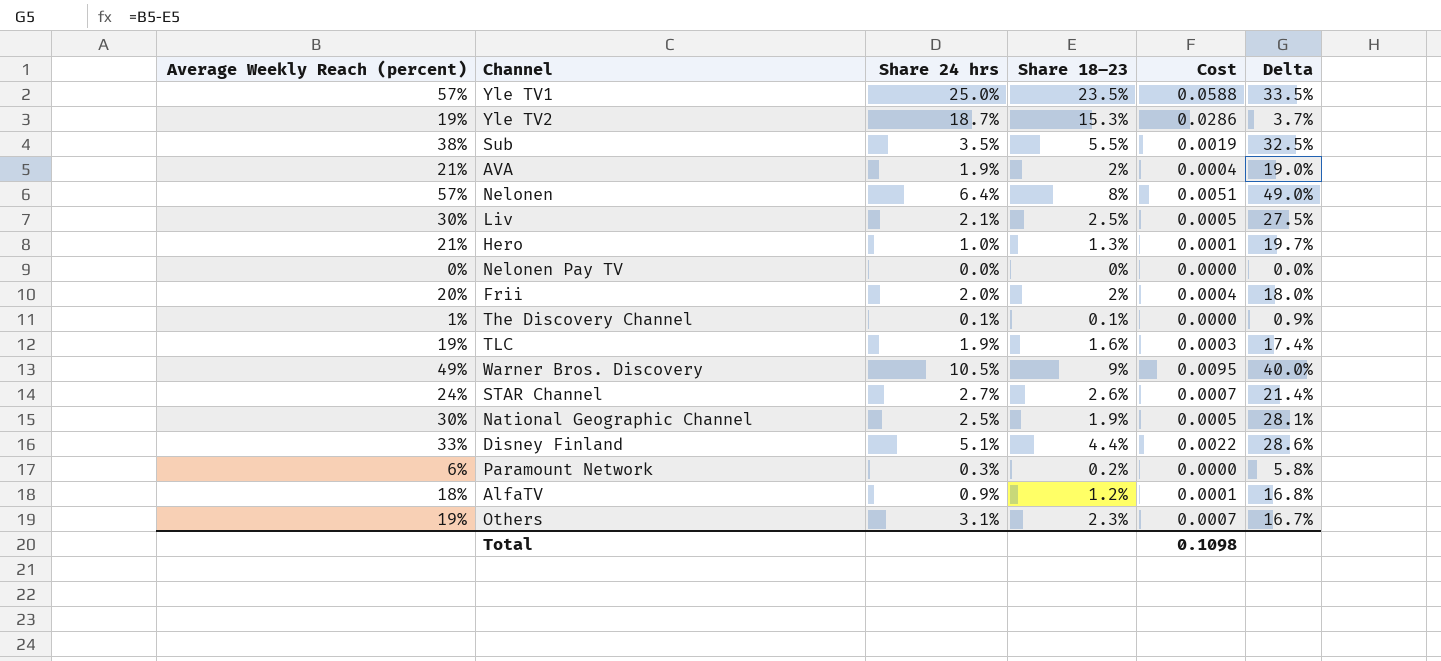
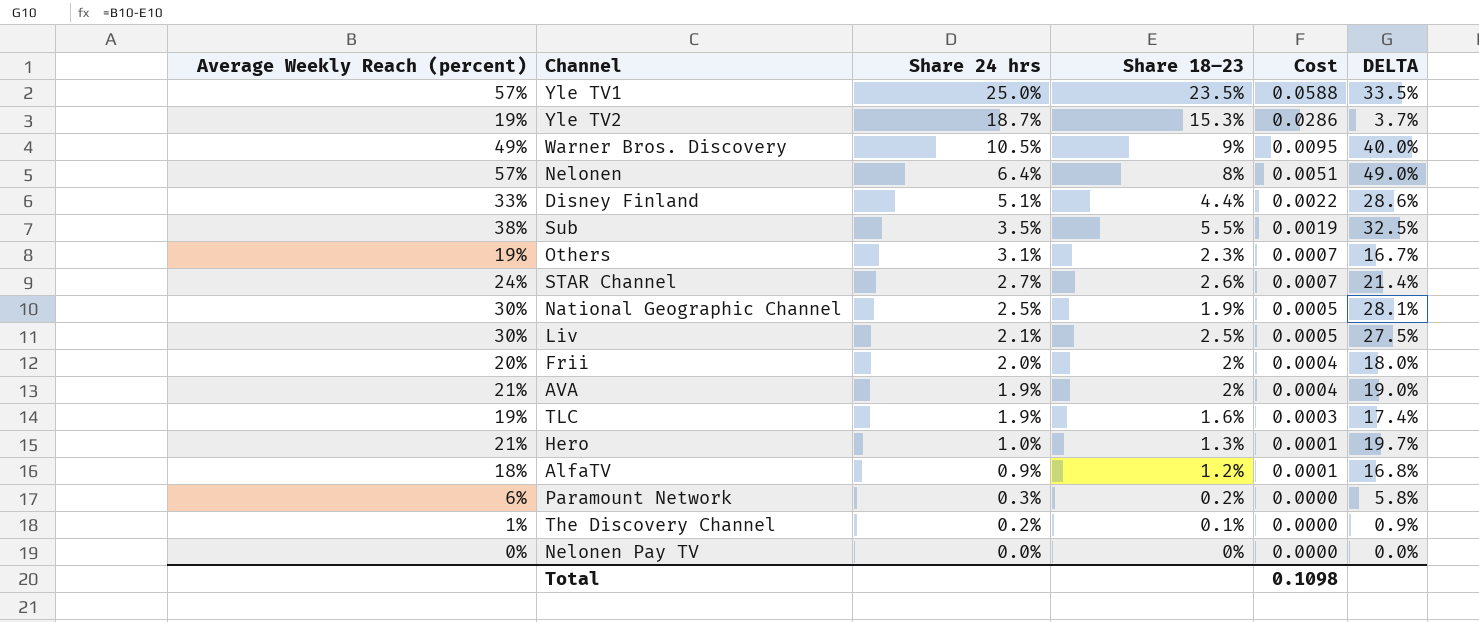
row order: none -> Share 24 hrs descending
column name: Delta -> DELTA
The Discovery Channel | Share 24 hrs: 0.1% -> 0.2%

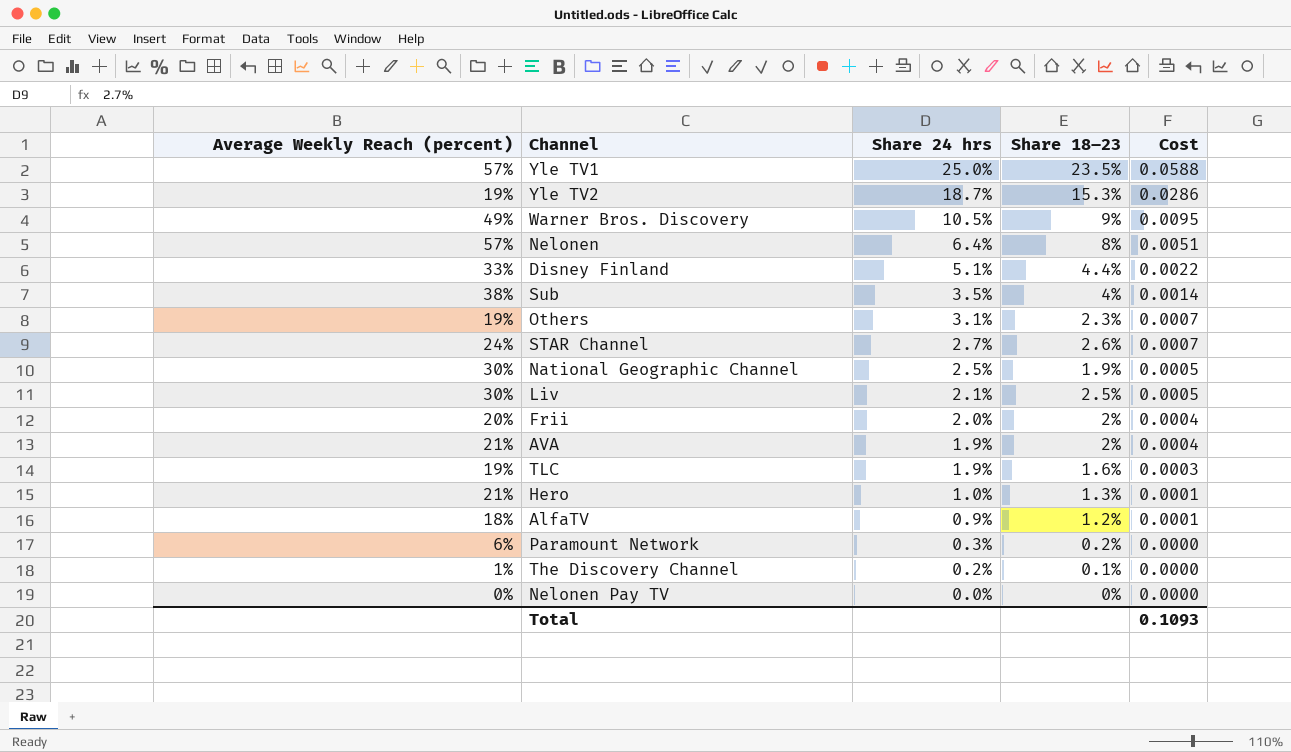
column DELTA | formula: [Average Weekly Reach (percent)] - [Share 18–23] -> none
Sub | Share 18–23: 5.5% -> 4%
Sub | Cost: 0.0019 -> 0.0014
Total | Cost: 0.1098 -> 0.1093

